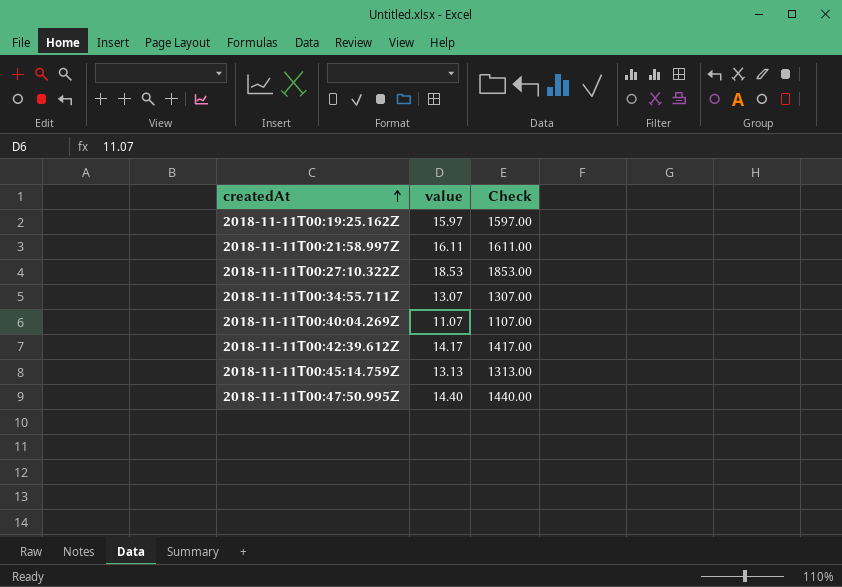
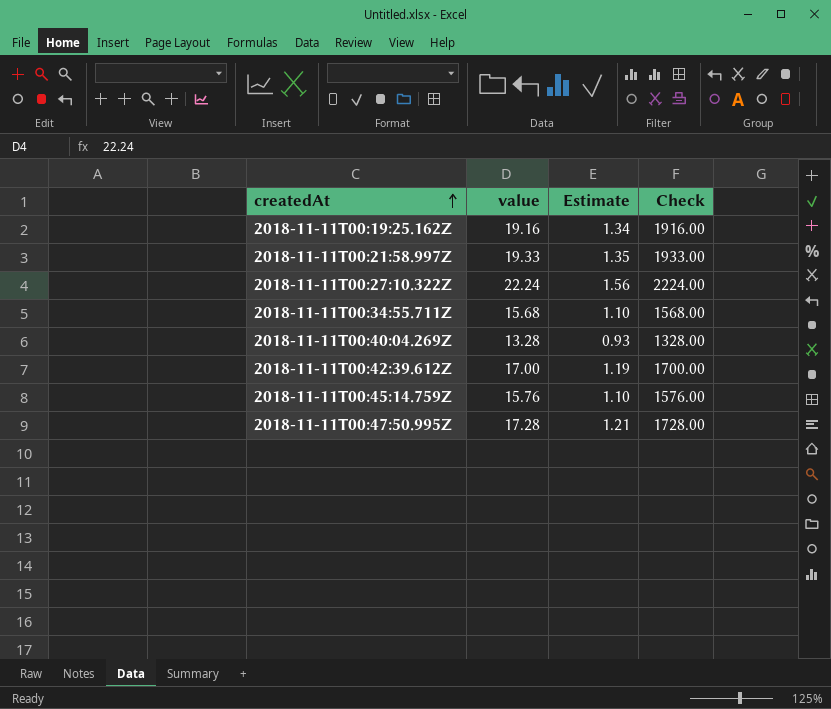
column Estimate | formula: none -> [value] * 0.07
2018-11-11T00:19:25.162Z | value: 15.97 -> 19.16
2018-11-11T00:19:25.162Z | Check: 1597.00 -> 1916.00
2018-11-11T00:21:58.997Z | value: 16.11 -> 19.33
2018-11-11T00:21:58.997Z | Check: 1611.00 -> 1933.00
2018-11-11T00:27:10.322Z | value: 18.53 -> 22.24
2018-11-11T00:27:10.322Z | Check: 1853.00 -> 2224.00
2018-11-11T00:34:55.711Z | value: 13.07 -> 15.68
2018-11-11T00:34:55.711Z | Check: 1307.00 -> 1568.00
2018-11-11T00:40:04.269Z | value: 11.07 -> 13.28
2018-11-11T00:40:04.269Z | Check: 1107.00 -> 1328.00
2018-11-11T00:42:39.612Z | value: 14.17 -> 17.00
2018-11-11T00:42:39.612Z | Check: 1417.00 -> 1700.00
2018-11-11T00:45:14.759Z | value: 13.13 -> 15.76
2018-11-11T00:45:14.759Z | Check: 1313.00 -> 1576.00
2018-11-11T00:47:50.995Z | value: 14.40 -> 17.28
2018-11-11T00:47:50.995Z | Check: 1440.00 -> 1728.00

